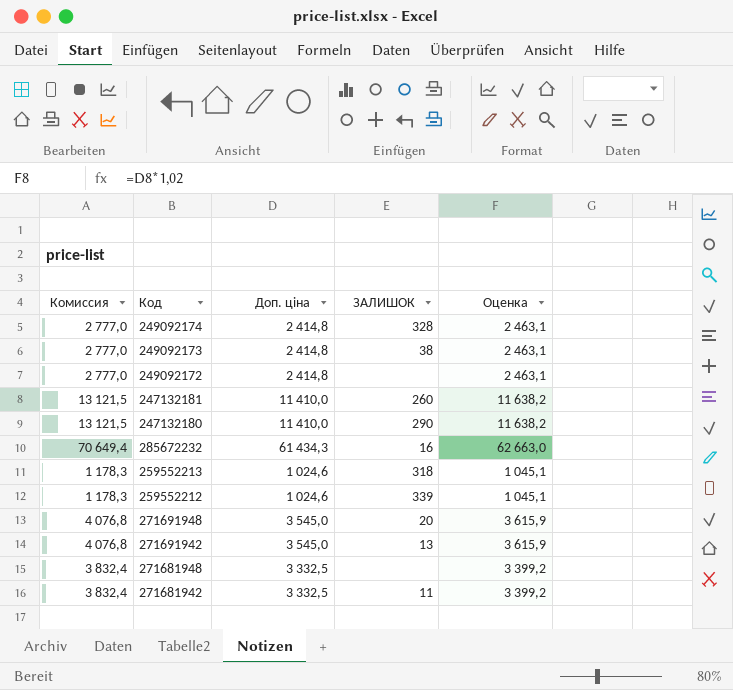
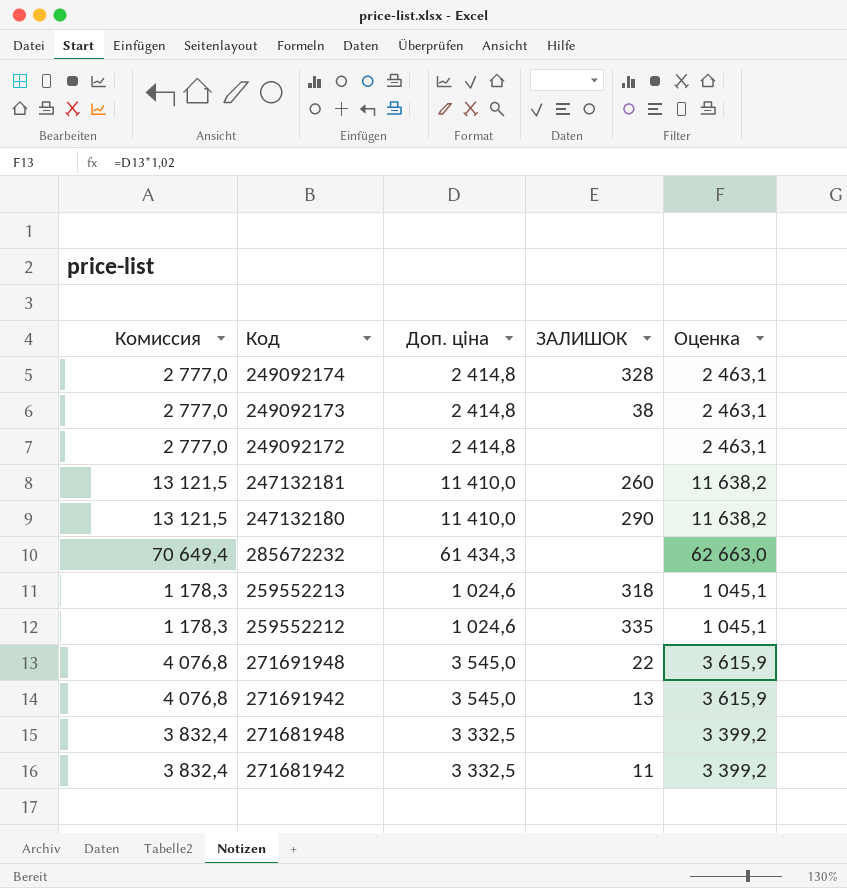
285672232 | ЗАЛИШОК: 16 -> none
259552212 | ЗАЛИШОК: 339 -> 335
271691948 | ЗАЛИШОК: 20 -> 22

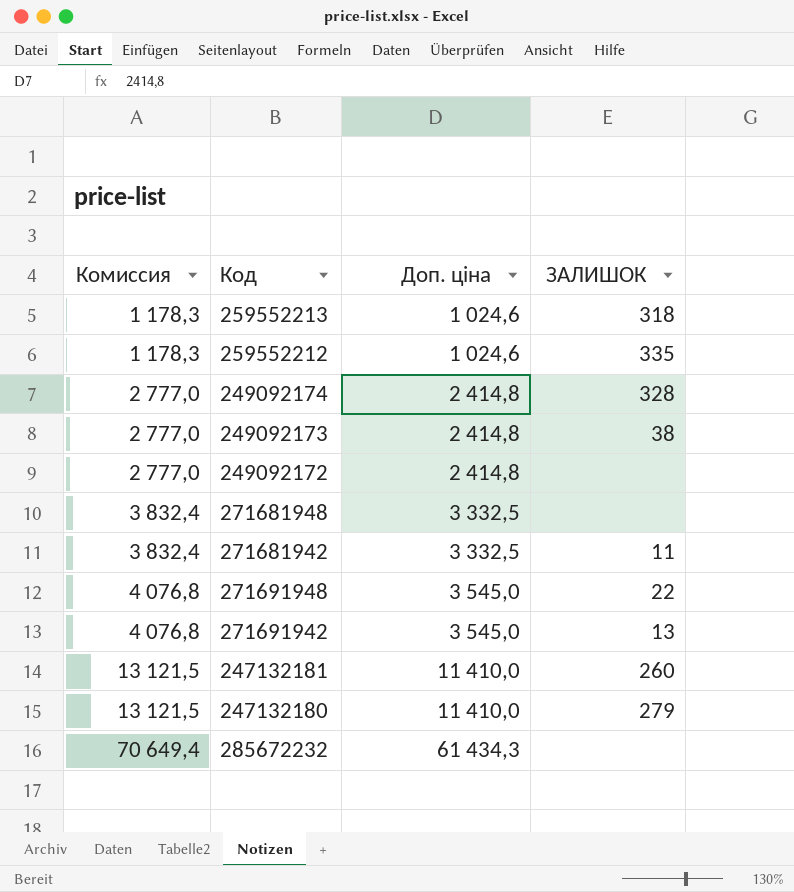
row order: none -> Комиссия ascending
column Оценка | formula: [Доп. ціна] * 1,02 -> none
247132180 | ЗАЛИШОК: 290 -> 279

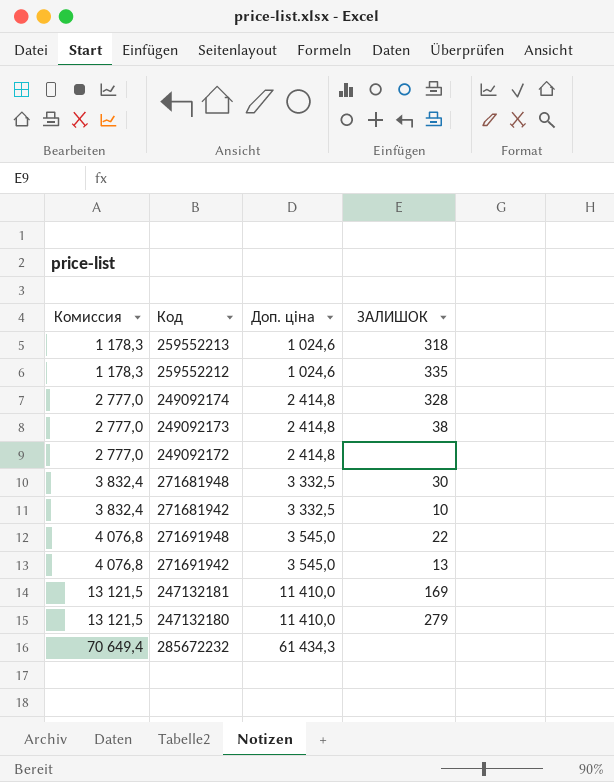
271681948 | ЗАЛИШОК: none -> 30
271681942 | ЗАЛИШОК: 11 -> 10
247132181 | ЗАЛИШОК: 260 -> 169

